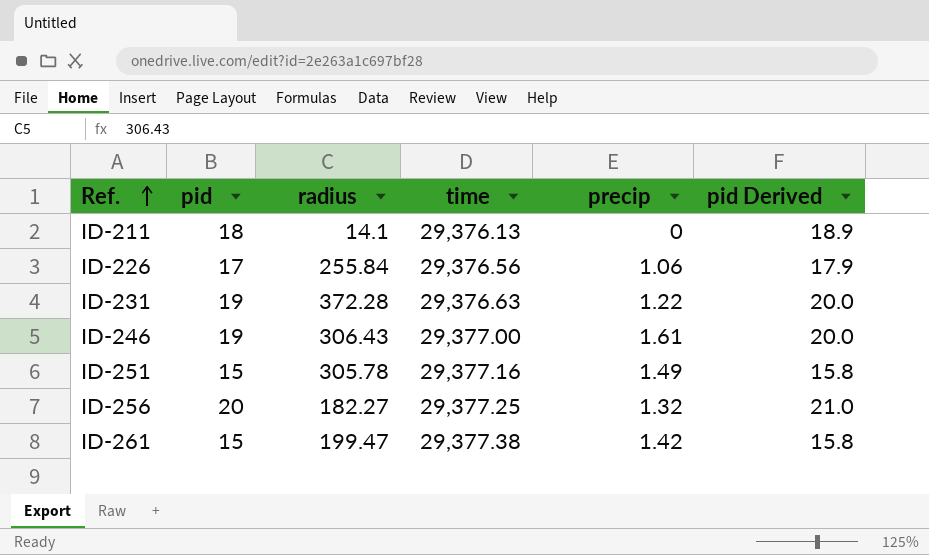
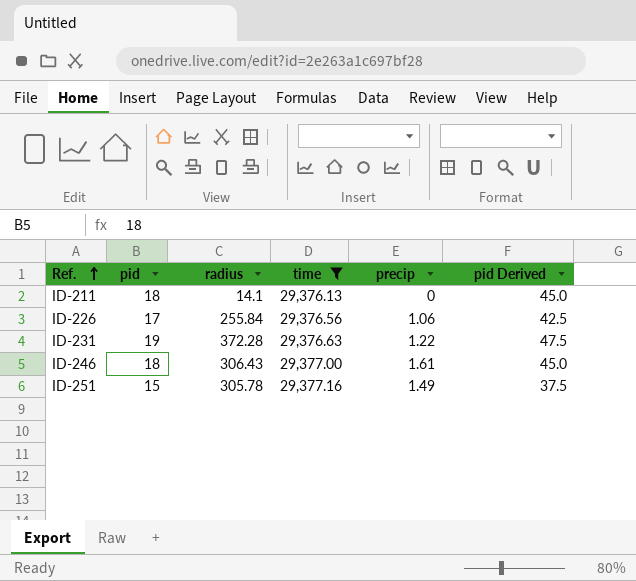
filter: none -> time <= 29,377.16
column pid Derived | formula: [pid] * 1.05 -> [pid] * 2.5
ID-246 | pid: 19 -> 18

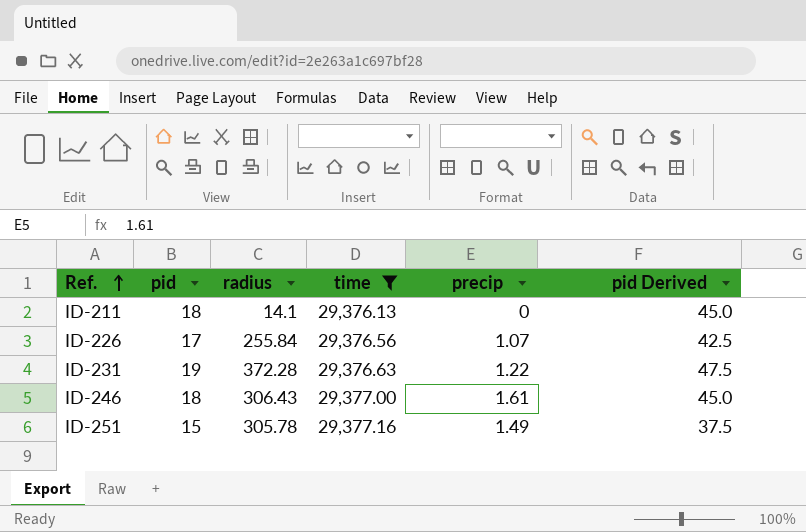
ID-226 | precip: 1.06 -> 1.07

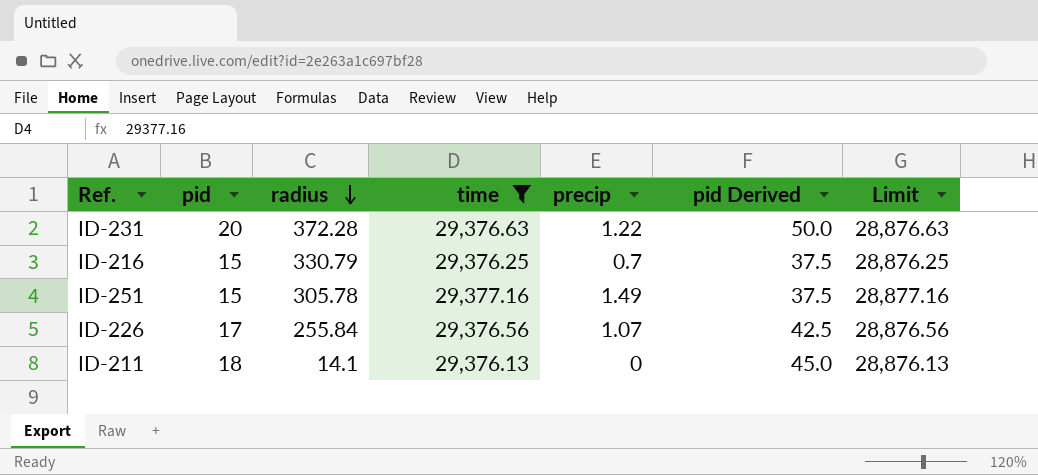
row order: Ref. ascending -> radius descending
column Limit | formula: none -> [time] - 500
row ID-246: 18 | 306.43 | 29,377.00 | 1.61 | 45.0 -> none
ID-231 | pid: 19 -> 20
ID-231 | pid Derived: 47.5 -> 50.0
row ID-216: none -> 15 | 330.79 | 29,376.25 | 0.7 | 37.5 | 28,876.25

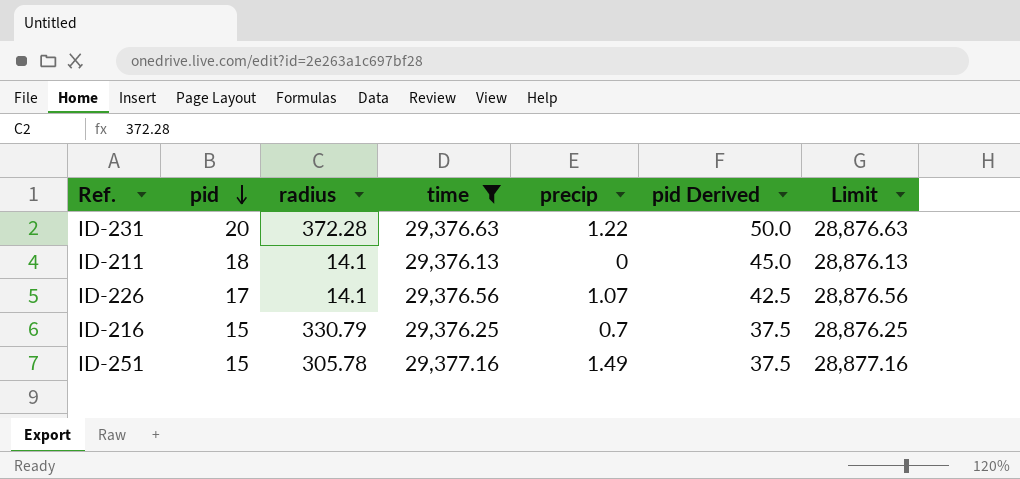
row order: radius descending -> pid descending
ID-226 | radius: 255.84 -> 14.1

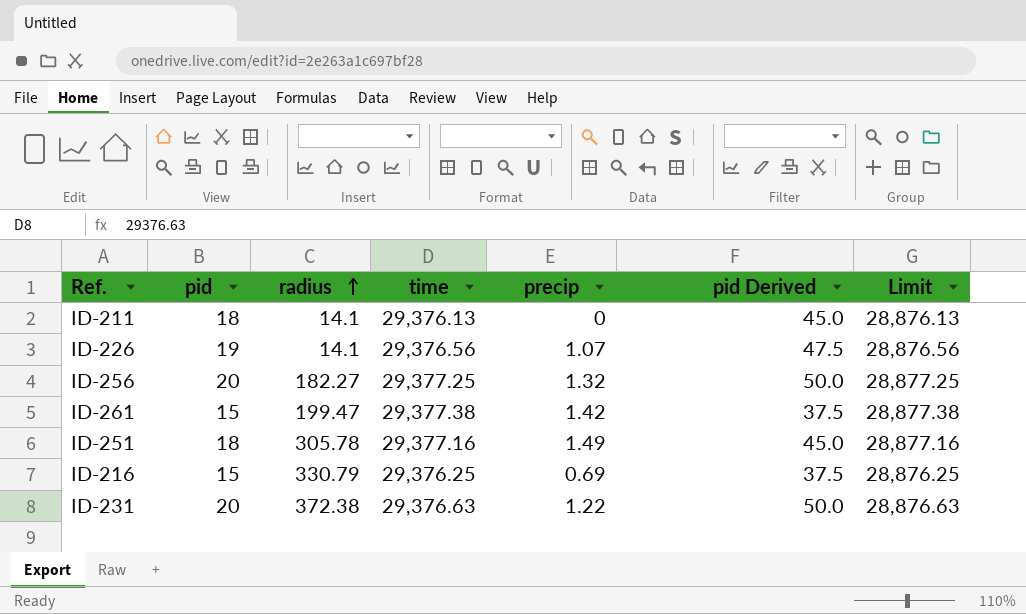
filter: time <= 29,377.16 -> none
row order: pid descending -> radius ascending
ID-226 | pid: 17 -> 19
ID-226 | pid Derived: 42.5 -> 47.5
ID-251 | pid: 15 -> 18
ID-251 | pid Derived: 37.5 -> 45.0
ID-216 | precip: 0.7 -> 0.69
ID-231 | radius: 372.28 -> 372.38

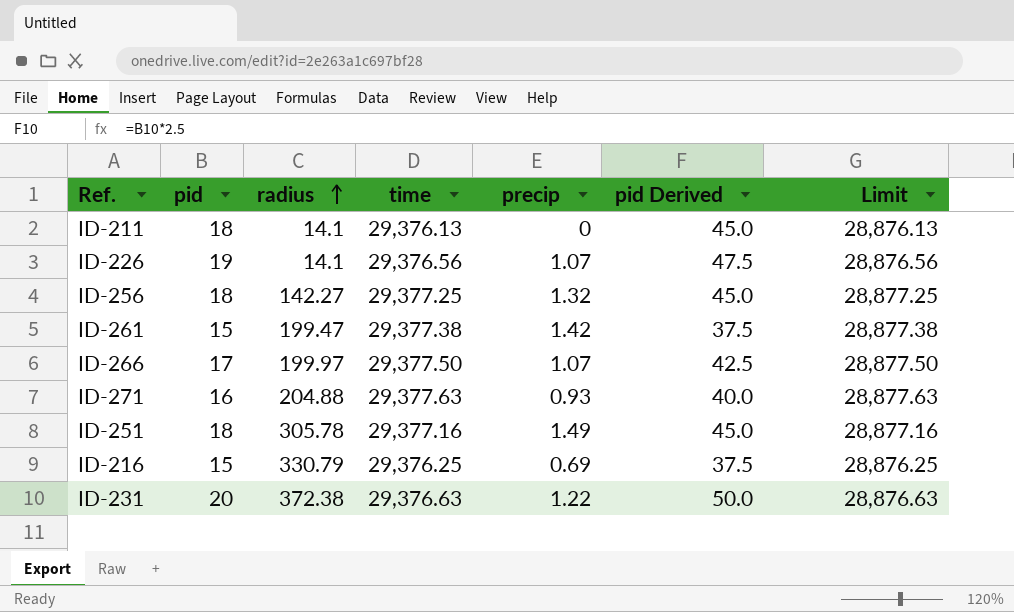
ID-256 | pid: 20 -> 18
ID-256 | radius: 182.27 -> 142.27
ID-256 | pid Derived: 50.0 -> 45.0
row ID-266: none -> 17 | 199.97 | 29,377.50 | 1.07 | 42.5 | 28,877.50
row ID-271: none -> 16 | 204.88 | 29,377.63 | 0.93 | 40.0 | 28,877.63

